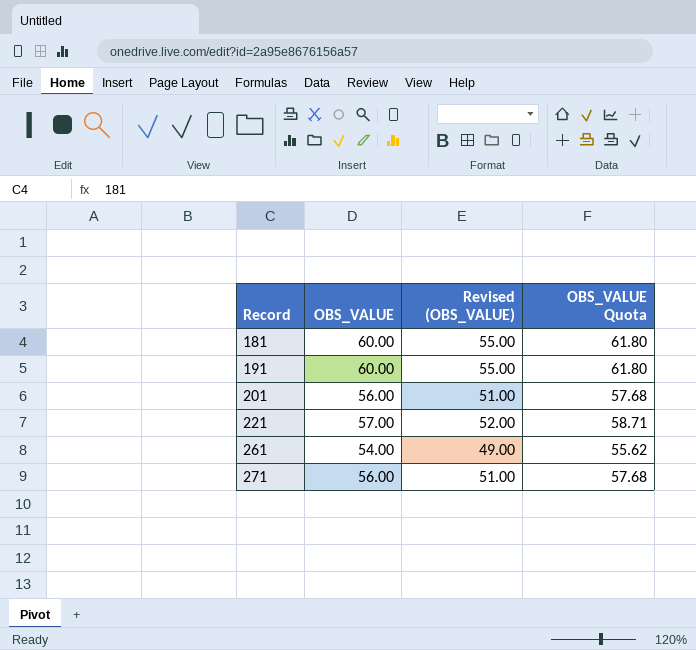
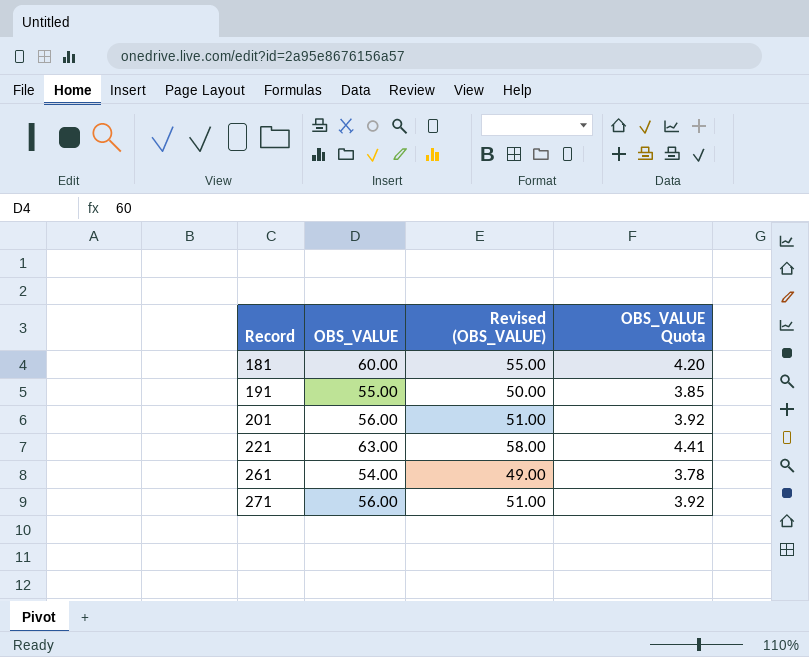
column OBS_VALUE Quota | formula: [OBS_VALUE] * 1.03 -> [OBS_VALUE] * 0.07
191 | OBS_VALUE: 60.00 -> 55.00
191 | Revised (OBS_VALUE): 55.00 -> 50.00
221 | OBS_VALUE: 57.00 -> 63.00
221 | Revised (OBS_VALUE): 52.00 -> 58.00

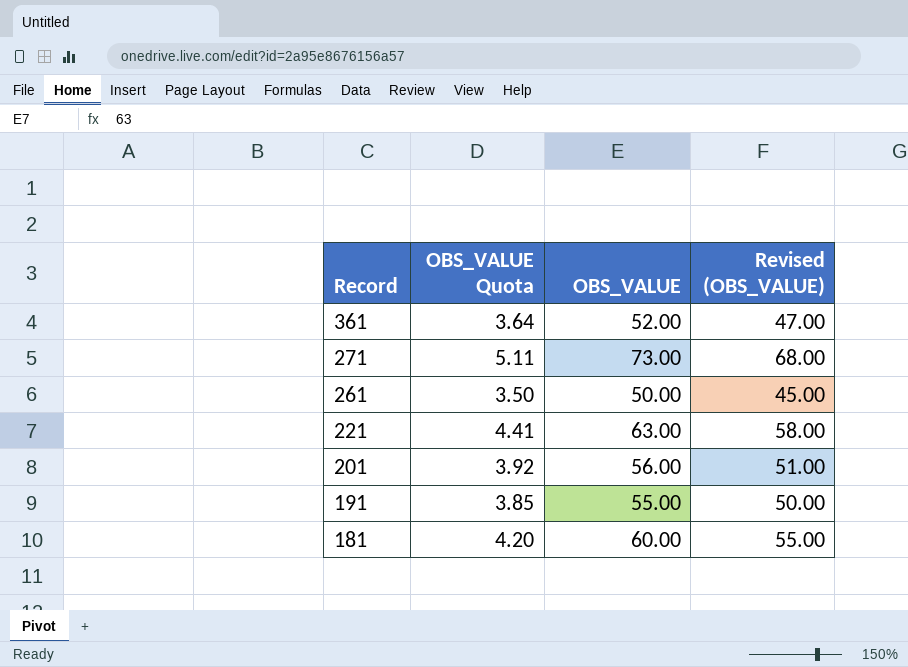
row order: Record ascending -> Record descending
column OBS_VALUE Quota | position: 4 -> 2
row 361: none -> 3.64 | 52.00 | 47.00
271 | OBS_VALUE Quota: 3.92 -> 5.11
271 | OBS_VALUE: 56.00 -> 73.00
271 | Revised (OBS_VALUE): 51.00 -> 68.00
261 | OBS_VALUE Quota: 3.78 -> 3.50
261 | OBS_VALUE: 54.00 -> 50.00
261 | Revised (OBS_VALUE): 49.00 -> 45.00

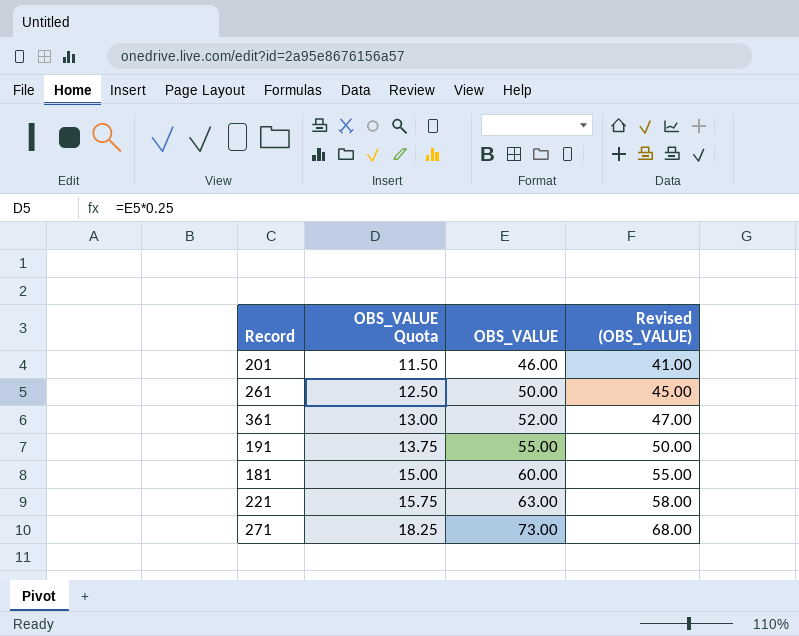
row order: Record descending -> OBS_VALUE Quota ascending
column OBS_VALUE Quota | formula: [OBS_VALUE] * 0.07 -> [OBS_VALUE] * 0.25
201 | OBS_VALUE: 56.00 -> 46.00
201 | Revised (OBS_VALUE): 51.00 -> 41.00

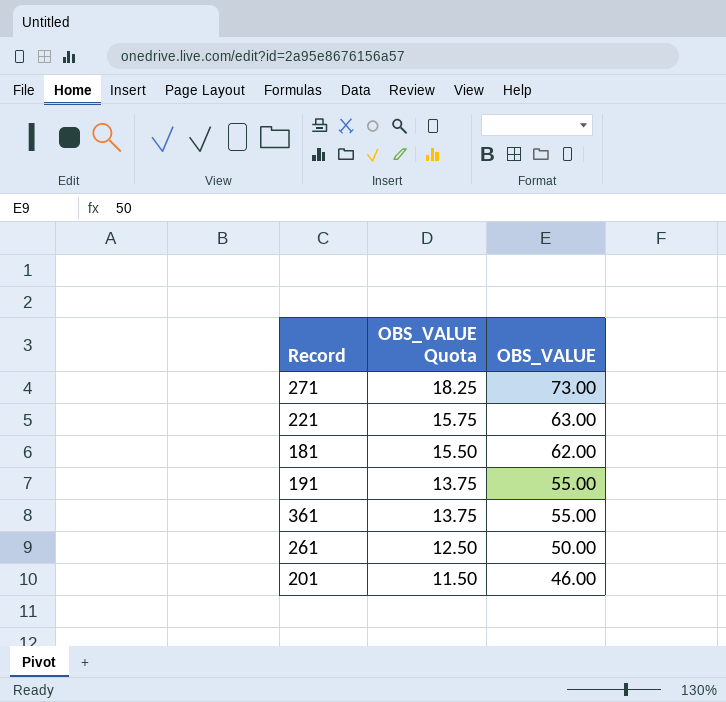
row order: OBS_VALUE Quota ascending -> OBS_VALUE Quota descending
column Revised (OBS_VALUE) | formula: [OBS_VALUE] - 5 -> none
181 | OBS_VALUE Quota: 15.00 -> 15.50
181 | OBS_VALUE: 60.00 -> 62.00
361 | OBS_VALUE Quota: 13.00 -> 13.75
361 | OBS_VALUE: 52.00 -> 55.00

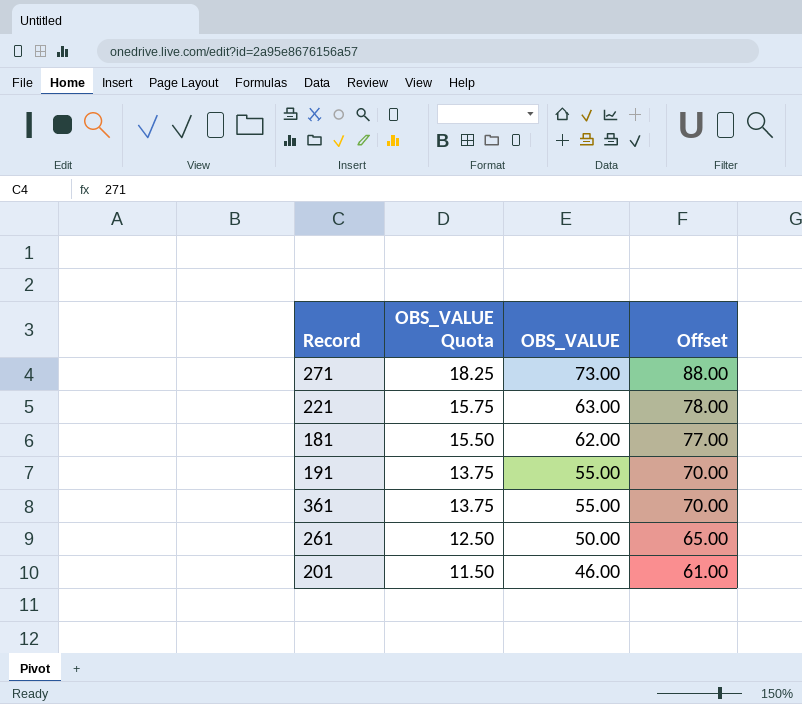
column Offset | formula: none -> [OBS_VALUE] + 15

